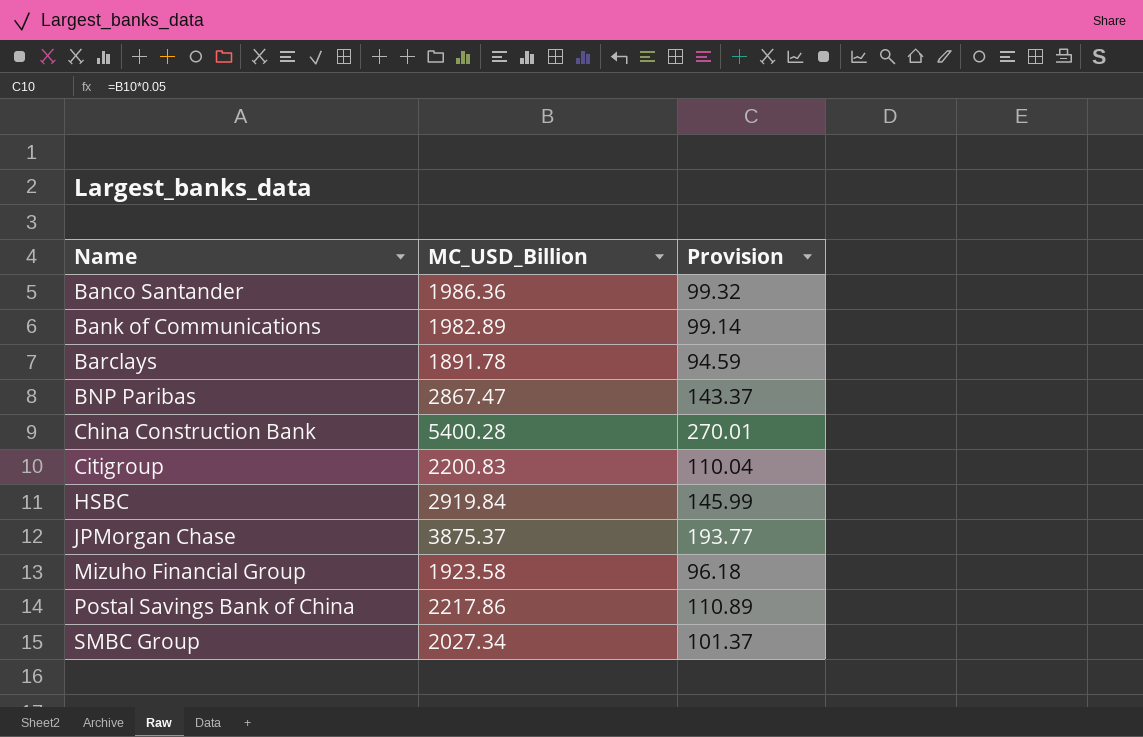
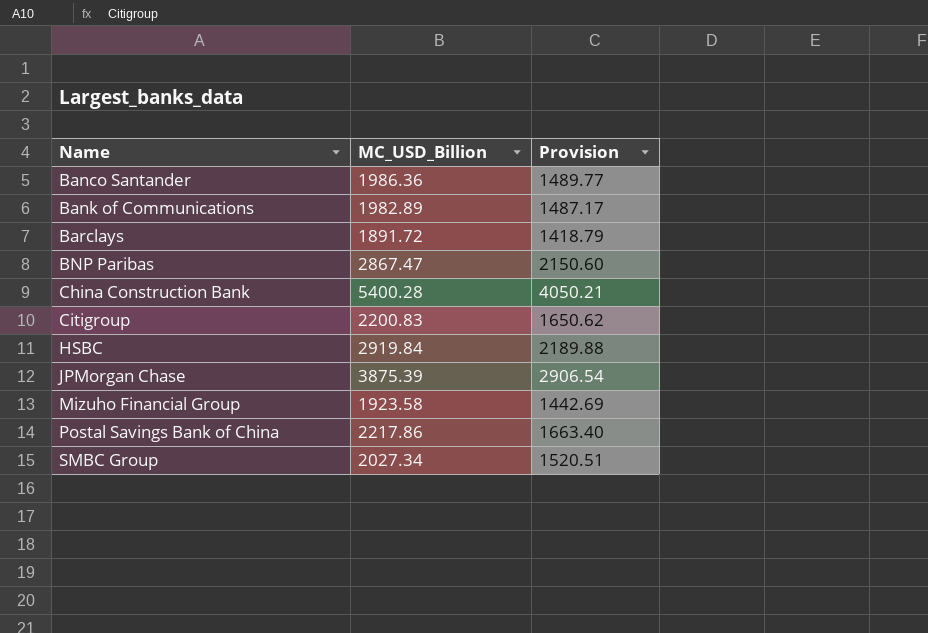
column Provision | formula: [MC_USD_Billion] * 0.05 -> [MC_USD_Billion] * 0.75
Barclays | MC_USD_Billion: 1891.78 -> 1891.72
JPMorgan Chase | MC_USD_Billion: 3875.37 -> 3875.39

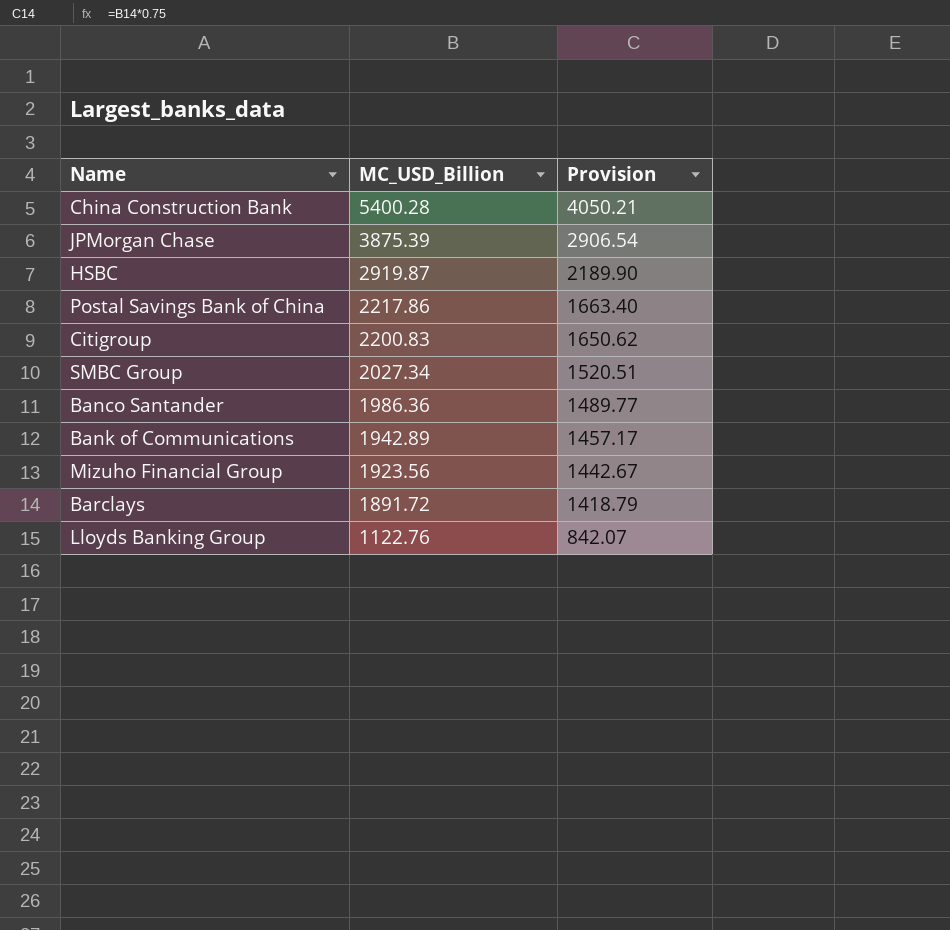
row order: Name ascending -> MC_USD_Billion descending
row BNP Paribas: 2867.47 | 2150.60 -> none
HSBC | MC_USD_Billion: 2919.84 -> 2919.87
HSBC | Provision: 2189.88 -> 2189.90
Bank of Communications | MC_USD_Billion: 1982.89 -> 1942.89
Bank of Communications | Provision: 1487.17 -> 1457.17
Mizuho Financial Group | MC_USD_Billion: 1923.58 -> 1923.56
Mizuho Financial Group | Provision: 1442.69 -> 1442.67
row Lloyds Banking Group: none -> 1122.76 | 842.07

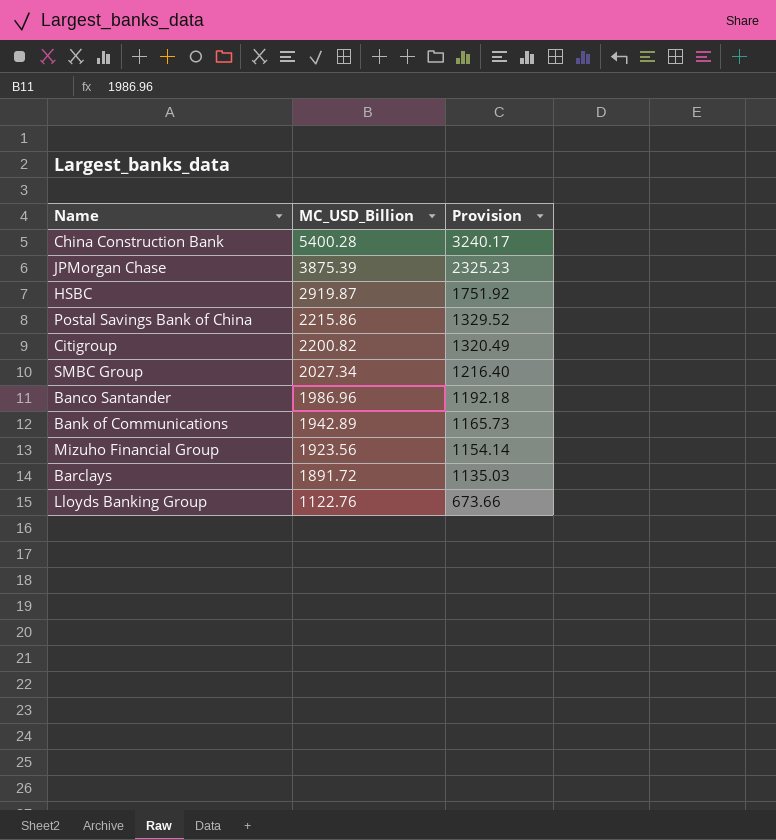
column Provision | formula: [MC_USD_Billion] * 0.75 -> [MC_USD_Billion] * 0.6
Postal Savings Bank of China | MC_USD_Billion: 2217.86 -> 2215.86
Citigroup | MC_USD_Billion: 2200.83 -> 2200.82
Banco Santander | MC_USD_Billion: 1986.36 -> 1986.96

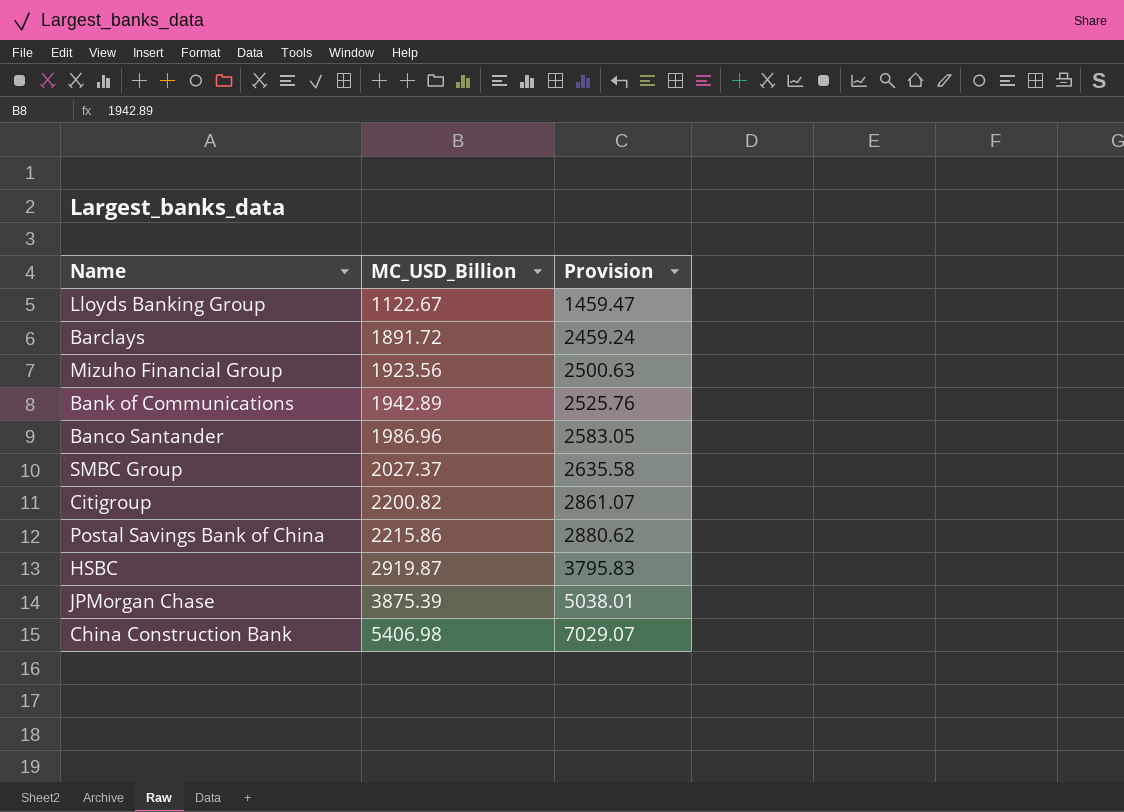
row order: MC_USD_Billion descending -> MC_USD_Billion ascending
column Provision | formula: [MC_USD_Billion] * 0.6 -> [MC_USD_Billion] * 1.3
Lloyds Banking Group | MC_USD_Billion: 1122.76 -> 1122.67
SMBC Group | MC_USD_Billion: 2027.34 -> 2027.37
China Construction Bank | MC_USD_Billion: 5400.28 -> 5406.98

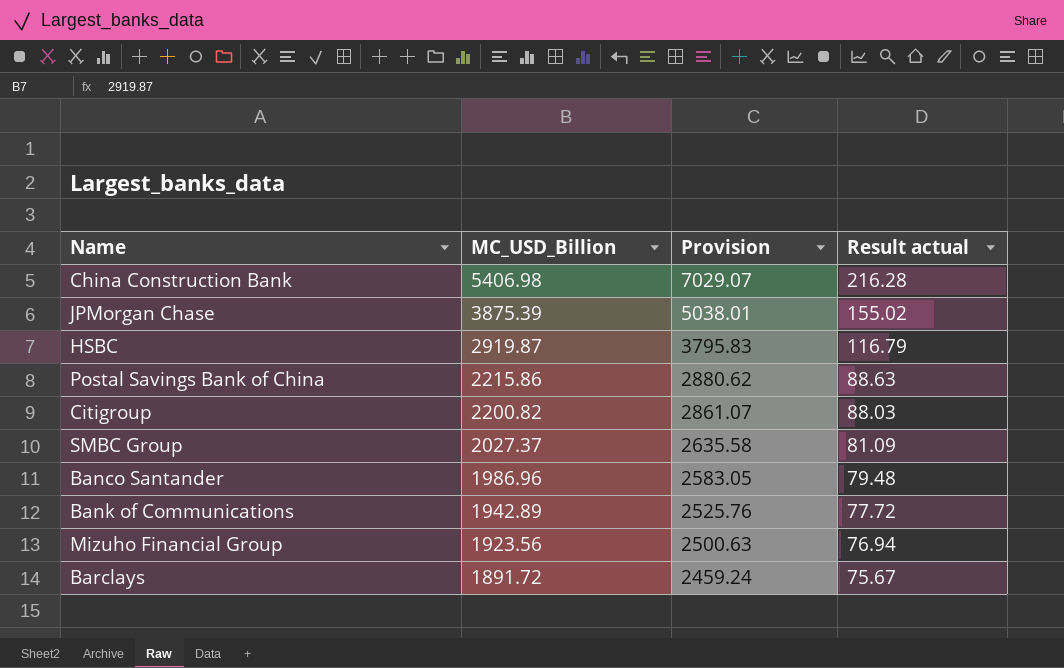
row order: MC_USD_Billion ascending -> MC_USD_Billion descending
column Result actual | formula: none -> [MC_USD_Billion] * 0.04
row Lloyds Banking Group: 1122.67 | 1459.47 -> none

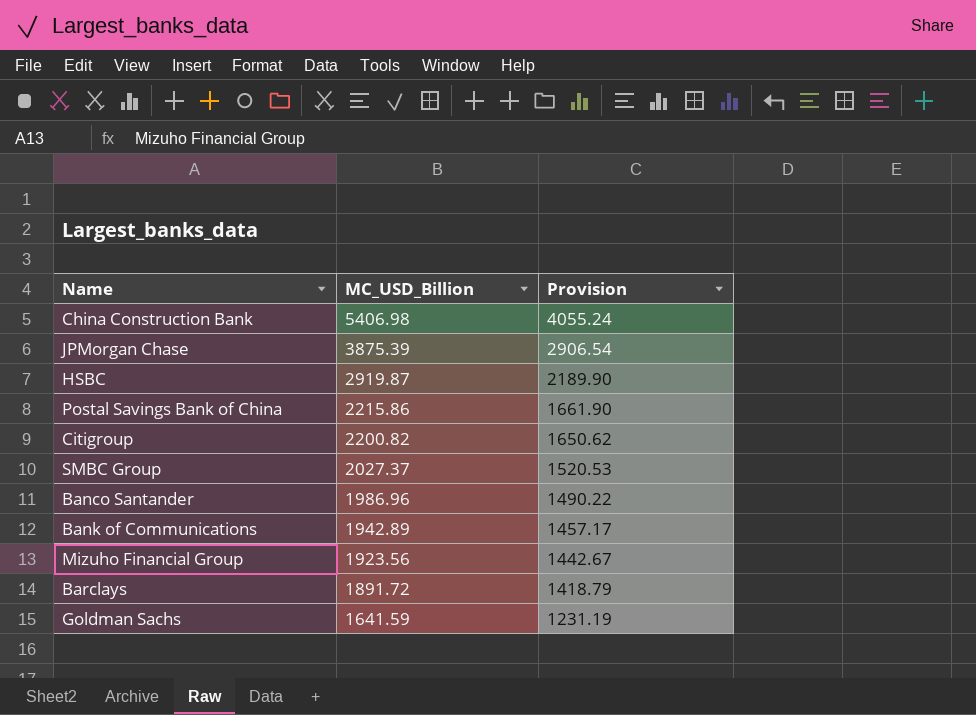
column Result actual | formula: [MC_USD_Billion] * 0.04 -> none
column Provision | formula: [MC_USD_Billion] * 1.3 -> [MC_USD_Billion] * 0.75
row Goldman Sachs: none -> 1641.59 | 1231.19

